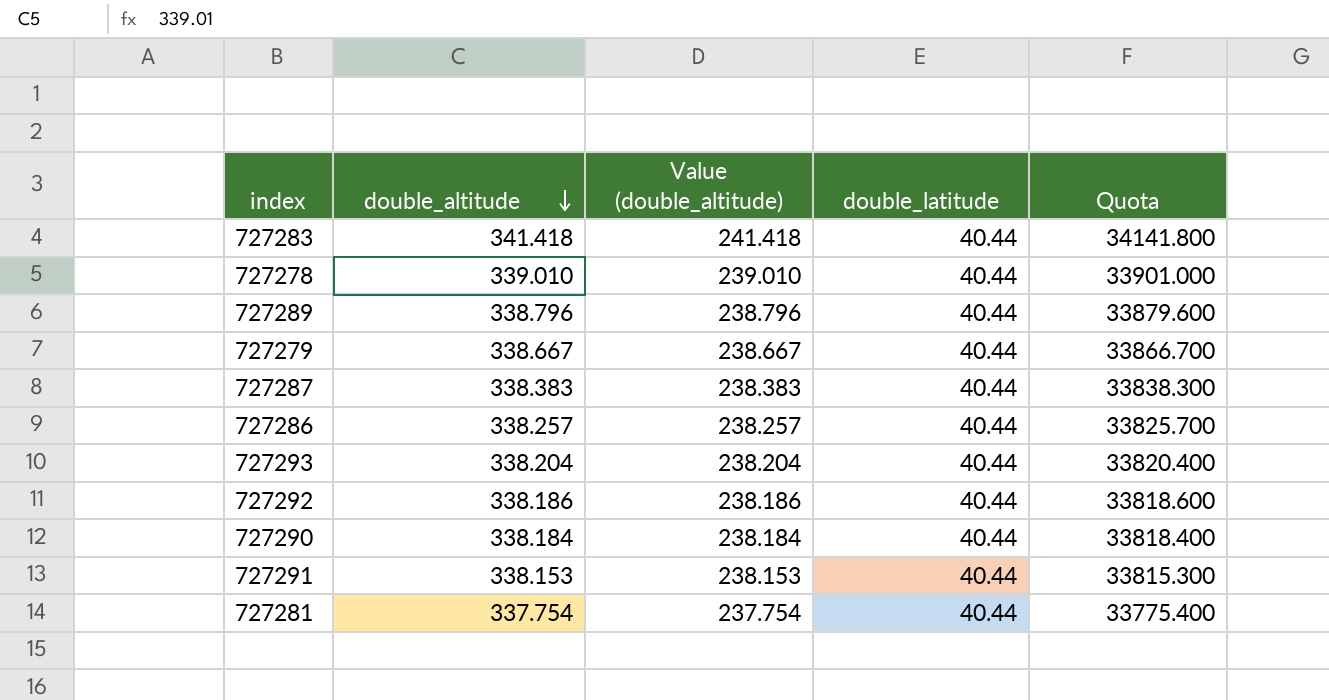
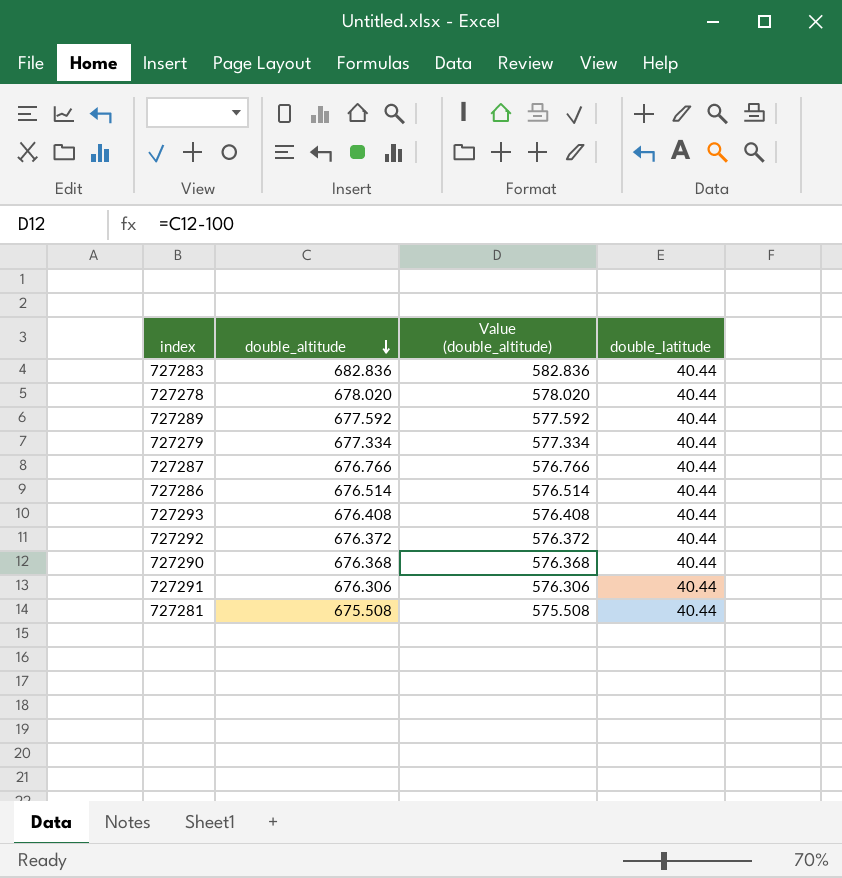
column Quota | formula: [double_altitude] * 100 -> none
727283 | double_altitude: 341.418 -> 682.836
727283 | Value (double_altitude): 241.418 -> 582.836
727278 | double_altitude: 339.010 -> 678.020
727278 | Value (double_altitude): 239.010 -> 578.020
727289 | double_altitude: 338.796 -> 677.592
727289 | Value (double_altitude): 238.796 -> 577.592
727279 | double_altitude: 338.667 -> 677.334
727279 | Value (double_altitude): 238.667 -> 577.334
727287 | double_altitude: 338.383 -> 676.766
727287 | Value (double_altitude): 238.383 -> 576.766
727286 | double_altitude: 338.257 -> 676.514
727286 | Value (double_altitude): 238.257 -> 576.514
727293 | double_altitude: 338.204 -> 676.408
727293 | Value (double_altitude): 238.204 -> 576.408
727292 | double_altitude: 338.186 -> 676.372
727292 | Value (double_altitude): 238.186 -> 576.372
727290 | double_altitude: 338.184 -> 676.368
727290 | Value (double_altitude): 238.184 -> 576.368
727291 | double_altitude: 338.153 -> 676.306
727291 | Value (double_altitude): 238.153 -> 576.306
727281 | double_altitude: 337.754 -> 675.508
727281 | Value (double_altitude): 237.754 -> 575.508

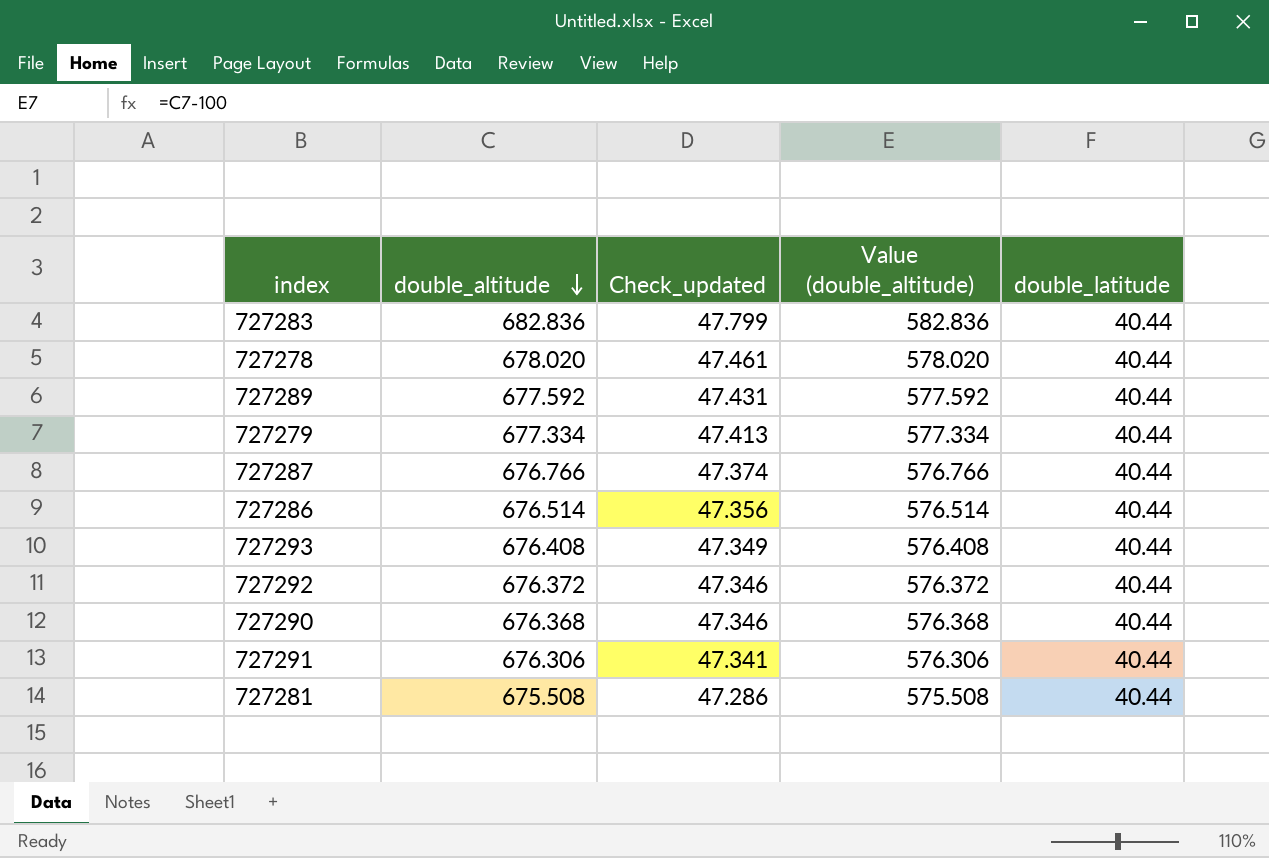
column Check_updated | formula: none -> [double_altitude] * 0.07

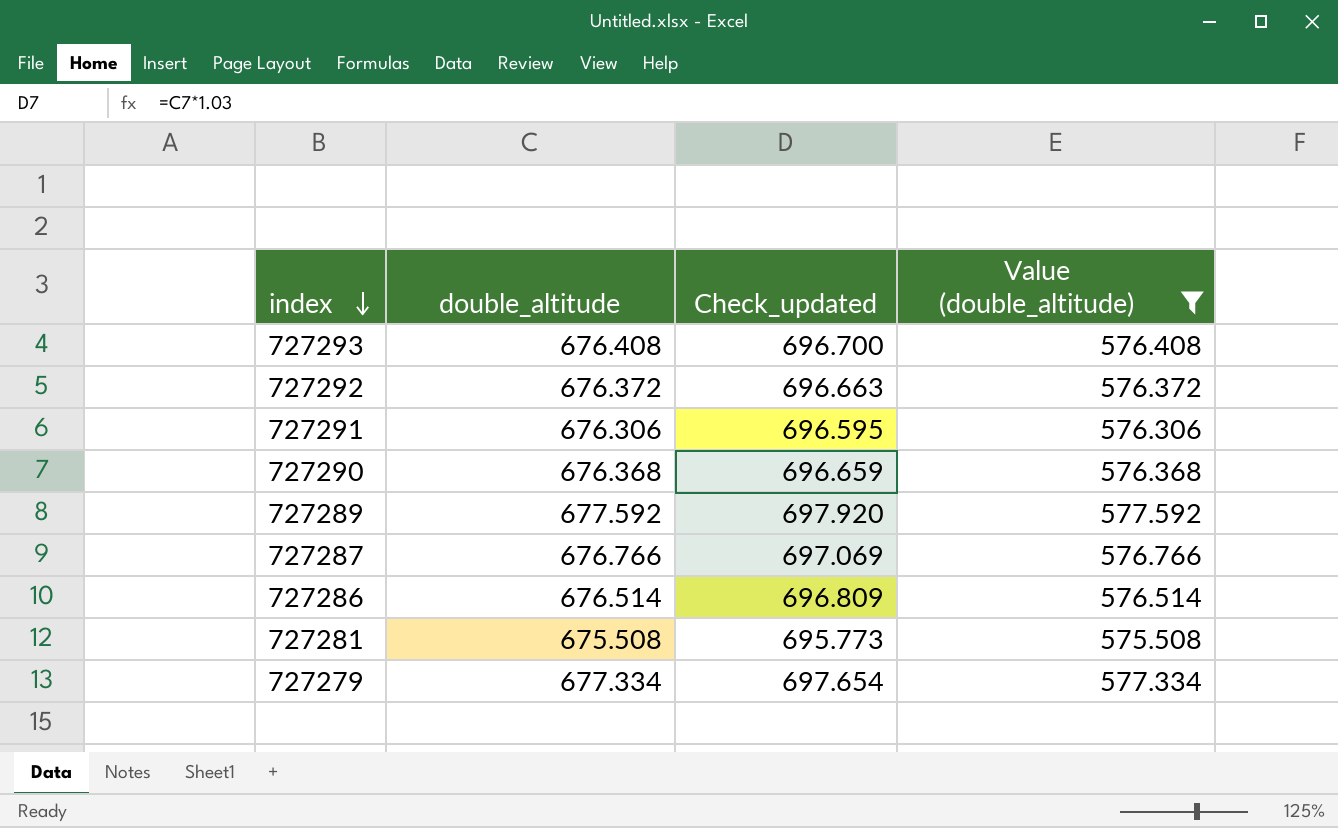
filter: none -> Value (double_altitude) <= 577.592
row order: double_altitude descending -> index descending
column double_latitude | position: 5 -> none
column Check_updated | formula: [double_altitude] * 0.07 -> [double_altitude] * 1.03

